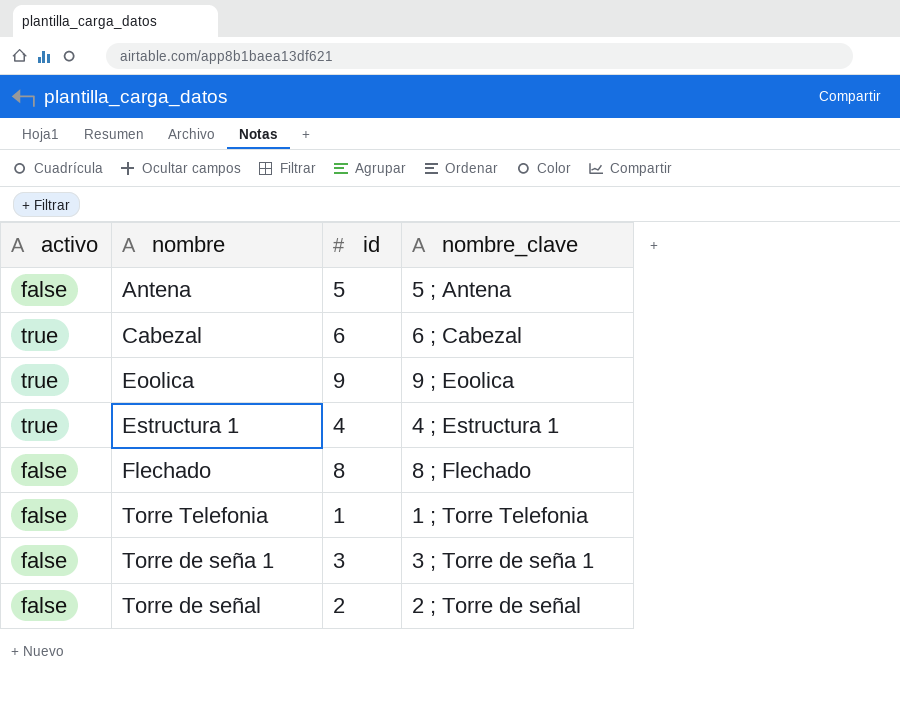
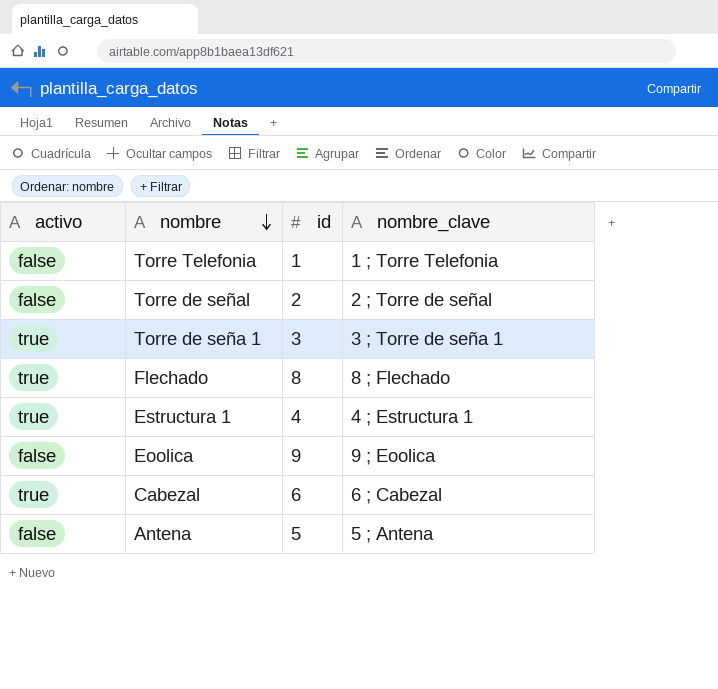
row order: none -> nombre descending
Torre de seña 1 | activo: false -> true
Flechado | activo: false -> true
Eoolica | activo: true -> false

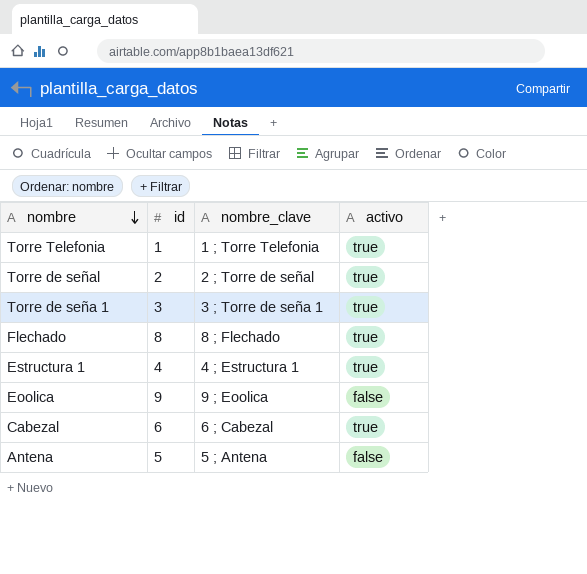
column activo | position: 1 -> 4
Torre Telefonia | activo: false -> true
Torre de señal | activo: false -> true

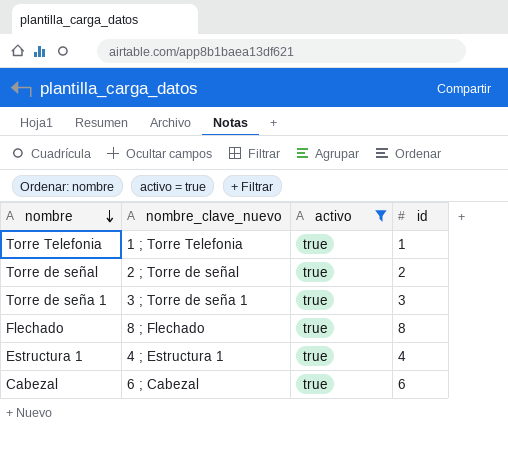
filter: none -> activo = true
column name: nombre_clave -> nombre_clave_nuevo
column id | position: 2 -> 4

